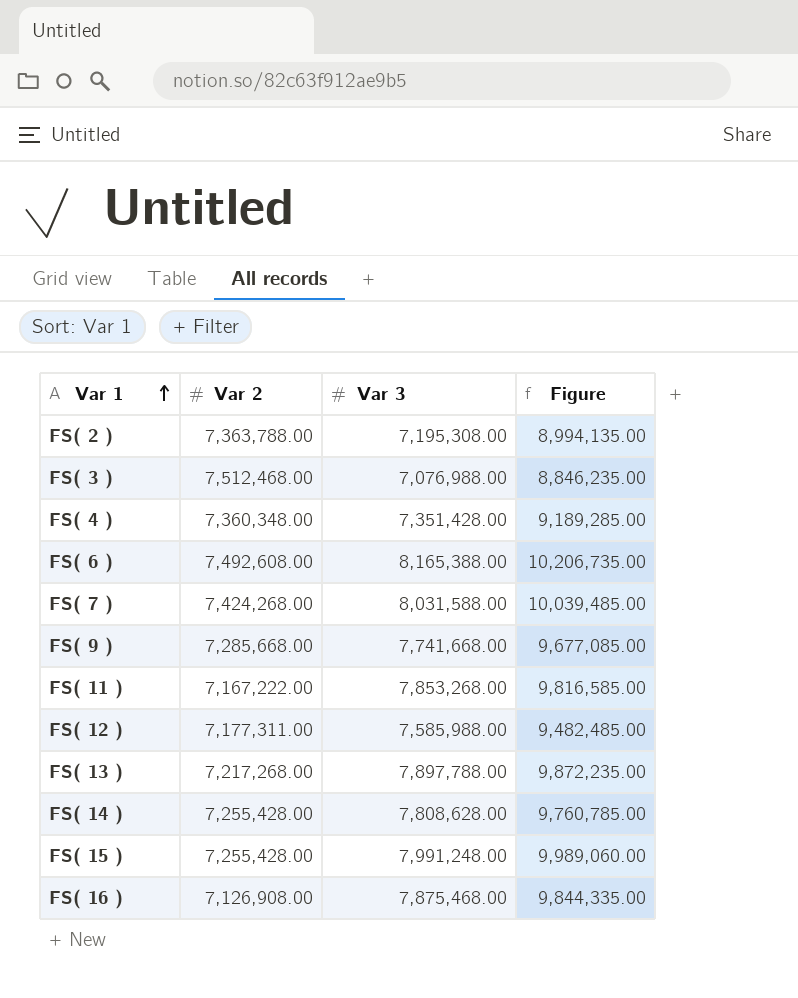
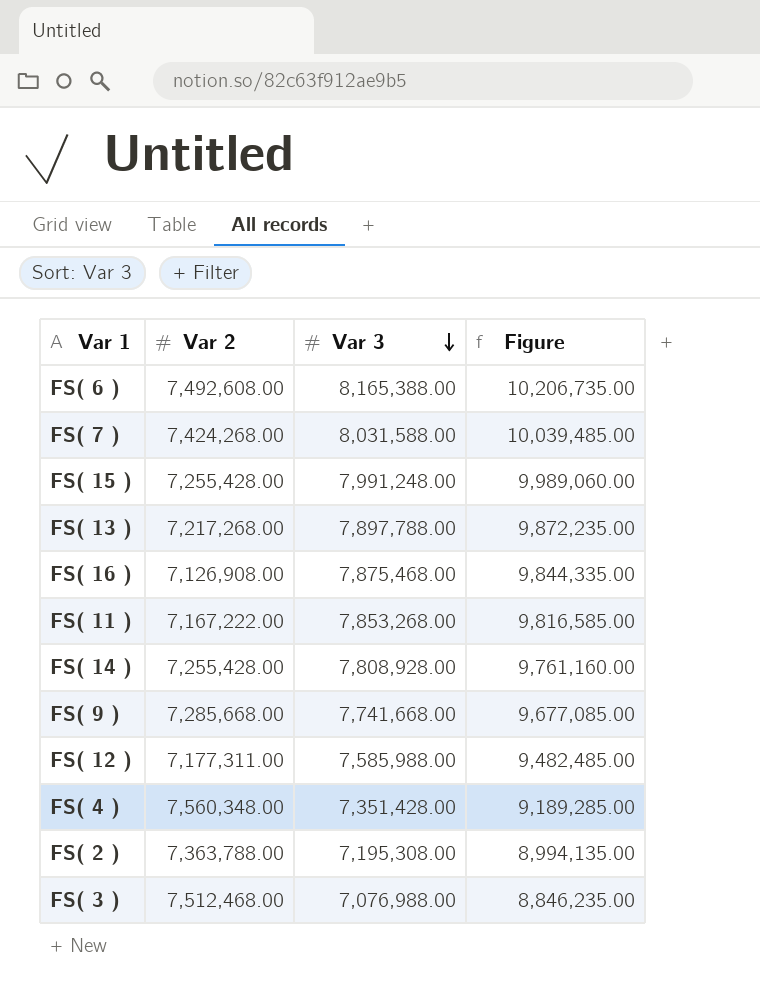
row order: Var 1 ascending -> Var 3 descending
FS( 14 ) | Var 3: 7,808,628.00 -> 7,808,928.00
FS( 14 ) | Figure: 9,760,785.00 -> 9,761,160.00
FS( 4 ) | Var 2: 7,360,348.00 -> 7,560,348.00

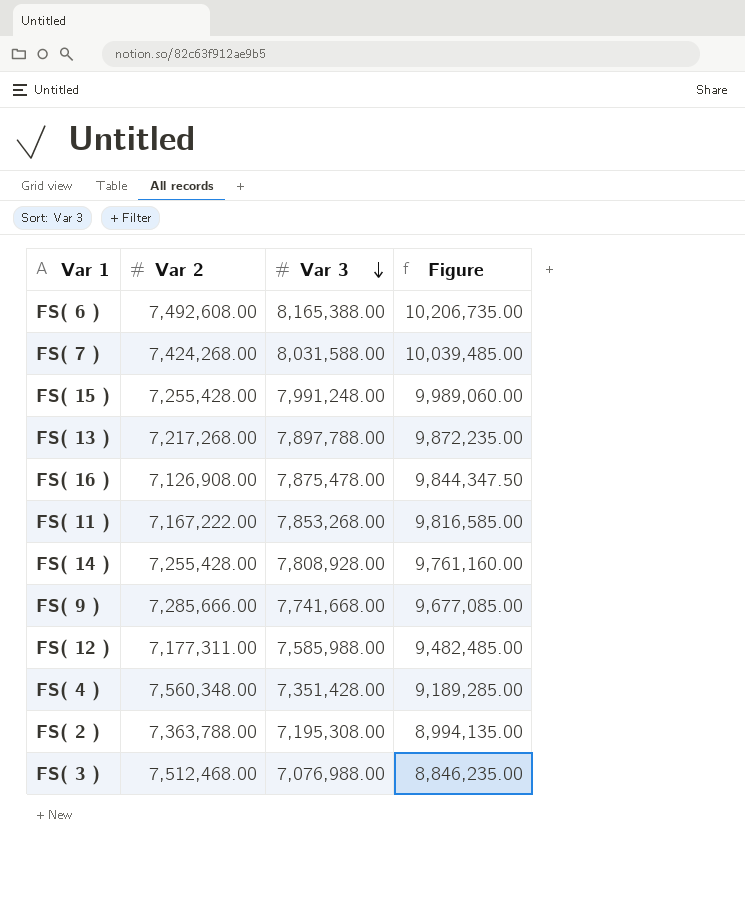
FS( 16 ) | Var 3: 7,875,468.00 -> 7,875,478.00
FS( 16 ) | Figure: 9,844,335.00 -> 9,844,347.50
FS( 9 ) | Var 2: 7,285,668.00 -> 7,285,666.00

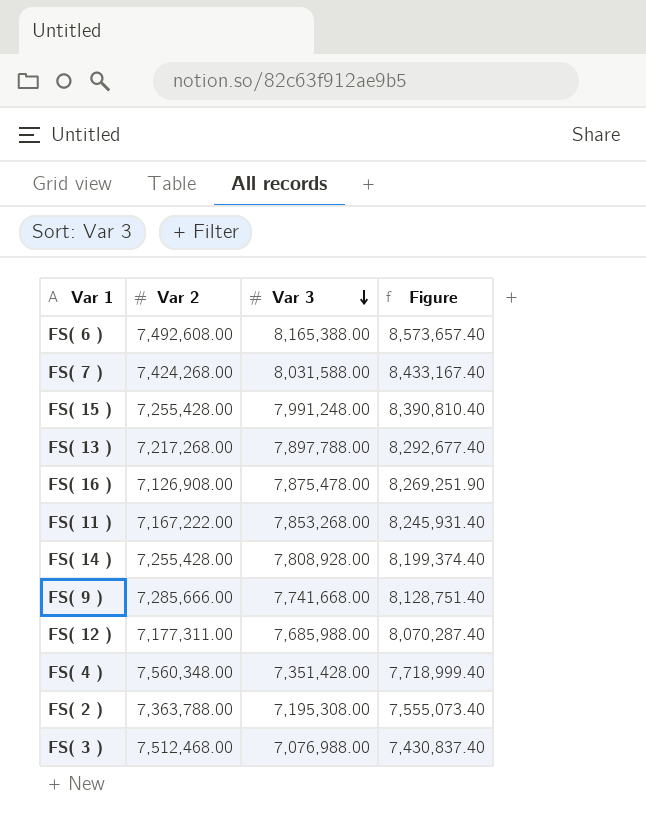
column Figure | formula: [Var 3] * 1.25 -> [Var 3] * 1.05
FS( 12 ) | Var 3: 7,585,988.00 -> 7,685,988.00

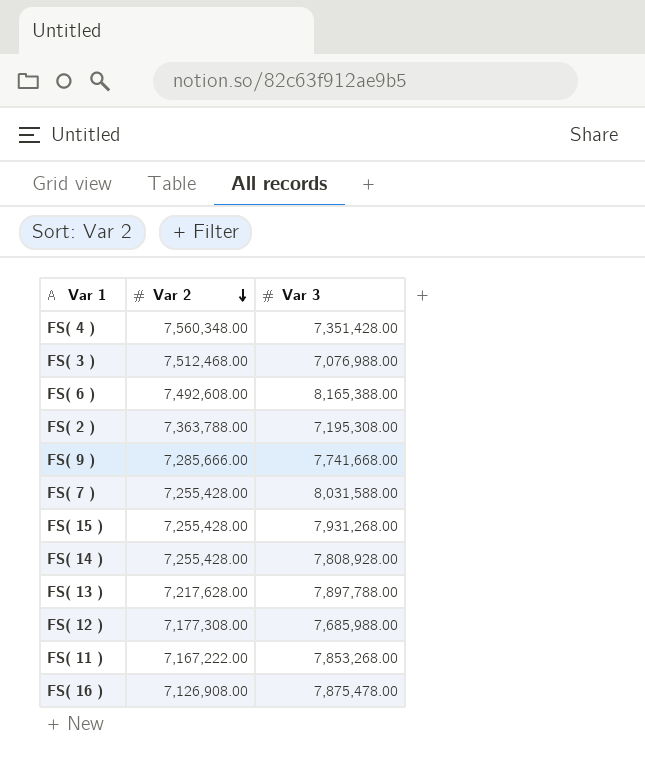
row order: Var 3 descending -> Var 2 descending
column Figure | formula: [Var 3] * 1.05 -> none
FS( 7 ) | Var 2: 7,424,268.00 -> 7,255,428.00
FS( 15 ) | Var 3: 7,991,248.00 -> 7,931,268.00
FS( 13 ) | Var 2: 7,217,268.00 -> 7,217,628.00
FS( 12 ) | Var 2: 7,177,311.00 -> 7,177,308.00

